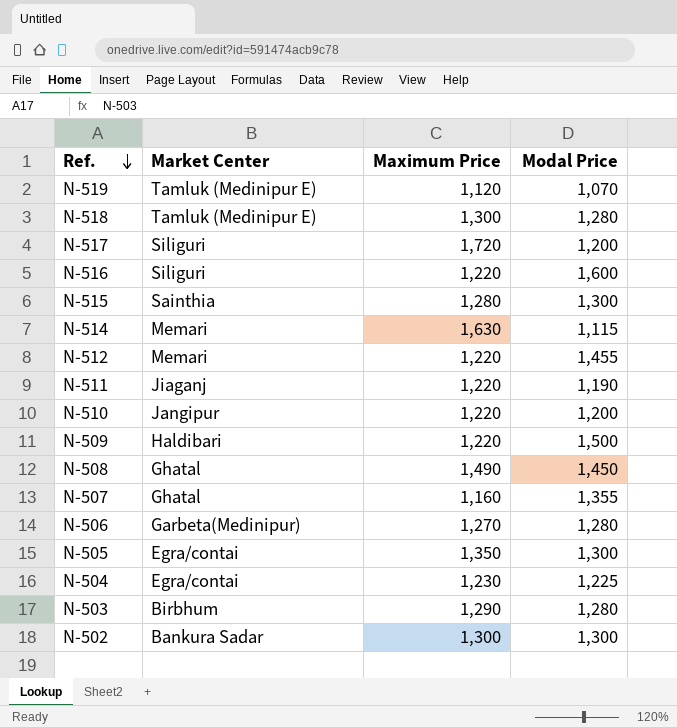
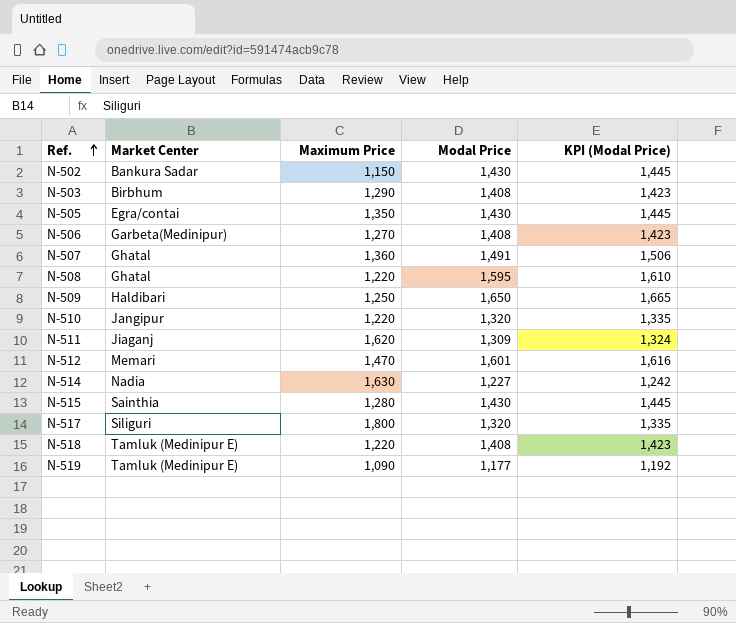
row order: Ref. descending -> Ref. ascending
column KPI (Modal Price) | formula: none -> [Modal Price] + 15
row N-516: Siliguri | 1,220 | 1,600 -> none
row N-504: Egra/contai | 1,230 | 1,225 -> none
N-502 | Maximum Price: 1,300 -> 1,150
N-502 | Modal Price: 1,300 -> 1,430
N-503 | Modal Price: 1,280 -> 1,408
N-505 | Modal Price: 1,300 -> 1,430
N-506 | Modal Price: 1,280 -> 1,408
N-507 | Maximum Price: 1,160 -> 1,360
N-507 | Modal Price: 1,355 -> 1,491
N-508 | Maximum Price: 1,490 -> 1,220
N-508 | Modal Price: 1,450 -> 1,595
N-509 | Maximum Price: 1,220 -> 1,250
N-509 | Modal Price: 1,500 -> 1,650
N-510 | Modal Price: 1,200 -> 1,320
N-511 | Maximum Price: 1,220 -> 1,620
N-511 | Modal Price: 1,190 -> 1,309
N-512 | Maximum Price: 1,220 -> 1,470
N-512 | Modal Price: 1,455 -> 1,601
N-514 | Market Center: Memari -> Nadia
N-514 | Modal Price: 1,115 -> 1,227
N-515 | Modal Price: 1,300 -> 1,430
N-517 | Maximum Price: 1,720 -> 1,800
N-517 | Modal Price: 1,200 -> 1,320
N-518 | Maximum Price: 1,300 -> 1,220
N-518 | Modal Price: 1,280 -> 1,408
N-519 | Maximum Price: 1,120 -> 1,090
N-519 | Modal Price: 1,070 -> 1,177

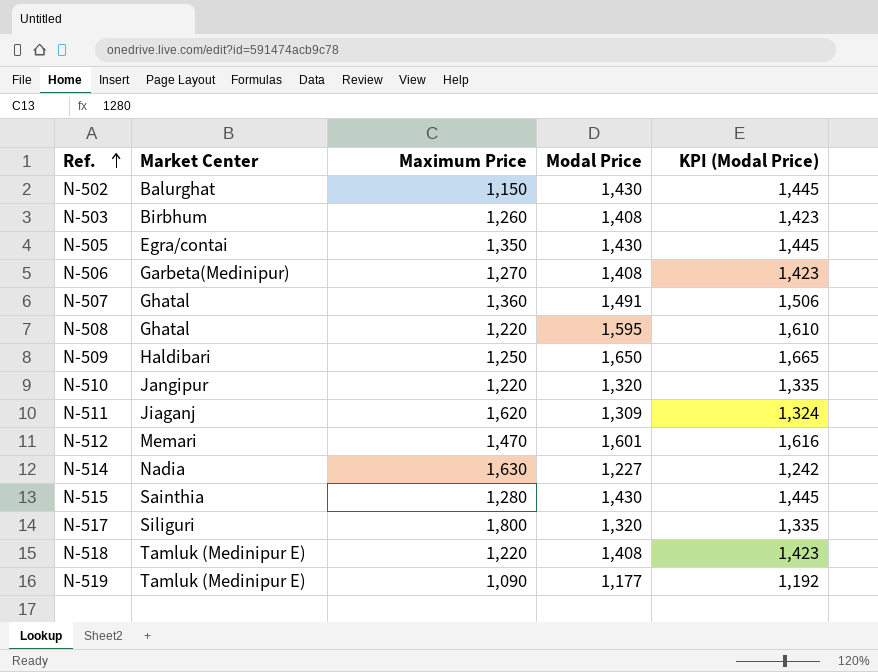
N-502 | Market Center: Bankura Sadar -> Balurghat
N-503 | Maximum Price: 1,290 -> 1,260

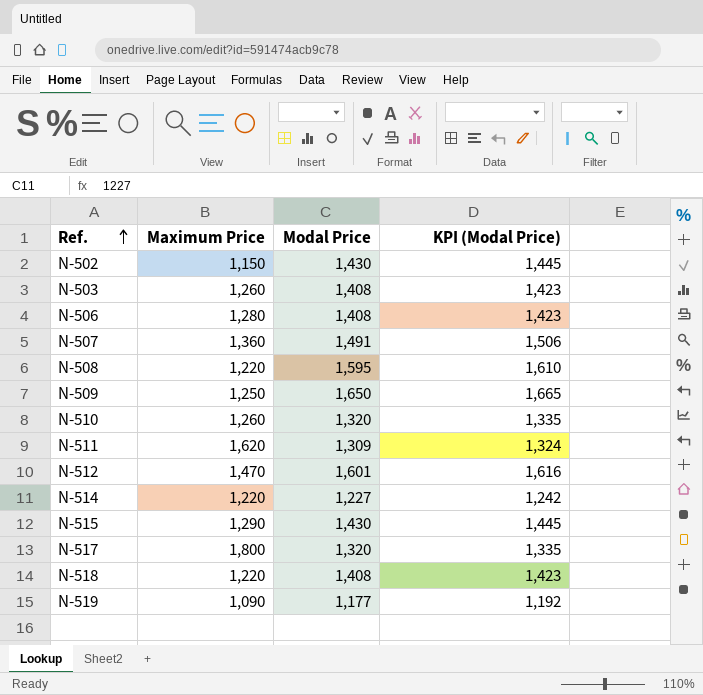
column Market Center | position: 2 -> none
row N-505: Egra/contai | 1,350 | 1,430 | 1,445 -> none
N-506 | Maximum Price: 1,270 -> 1,280
N-510 | Maximum Price: 1,220 -> 1,260
N-514 | Maximum Price: 1,630 -> 1,220
N-515 | Maximum Price: 1,280 -> 1,290

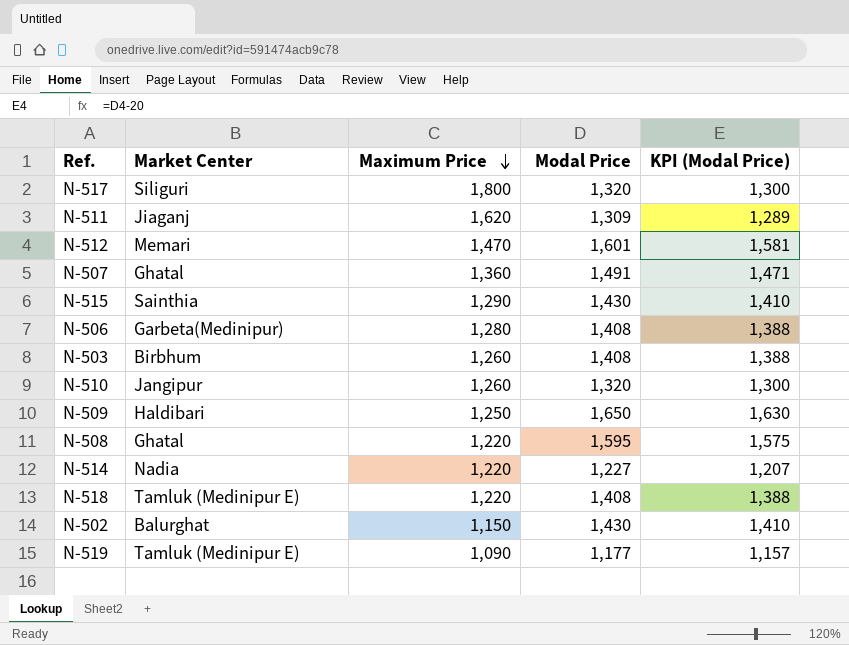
row order: Ref. ascending -> Maximum Price descending
column Market Center | position: none -> 2
column KPI (Modal Price) | formula: [Modal Price] + 15 -> [Modal Price] - 20

